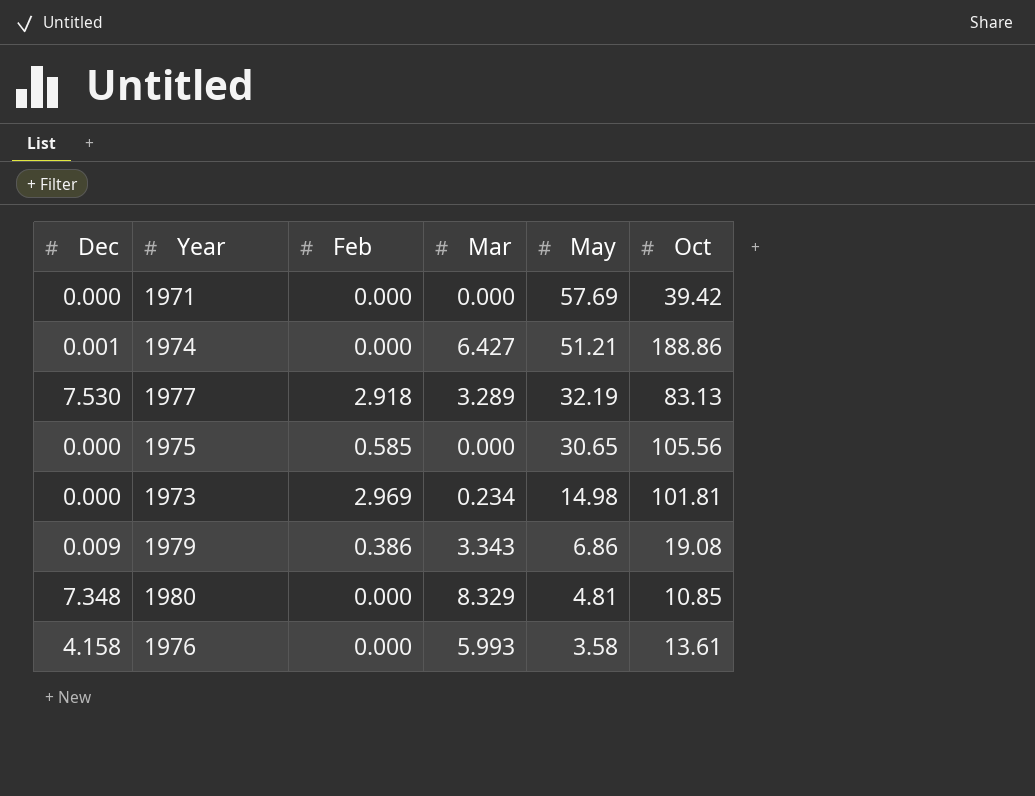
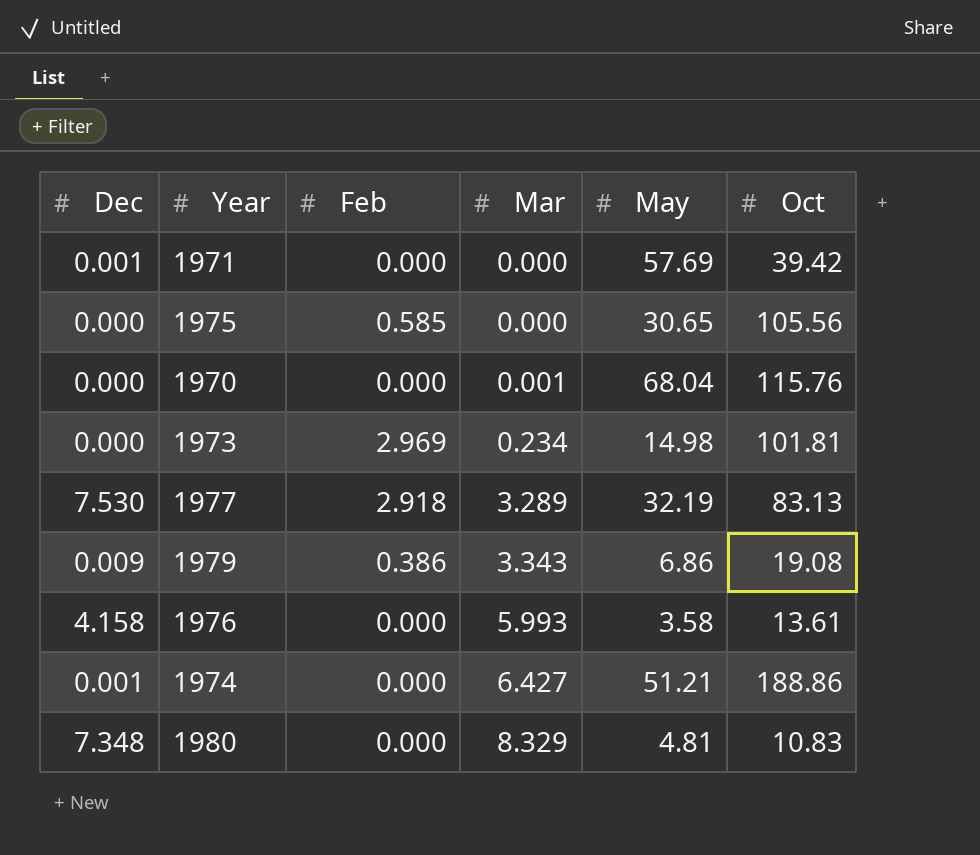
row order: May descending -> Mar ascending
1971 | Dec: 0.000 -> 0.001
row 1970: none -> 0.000 | 0.000 | 0.001 | 68.04 | 115.76
1980 | Oct: 10.85 -> 10.83

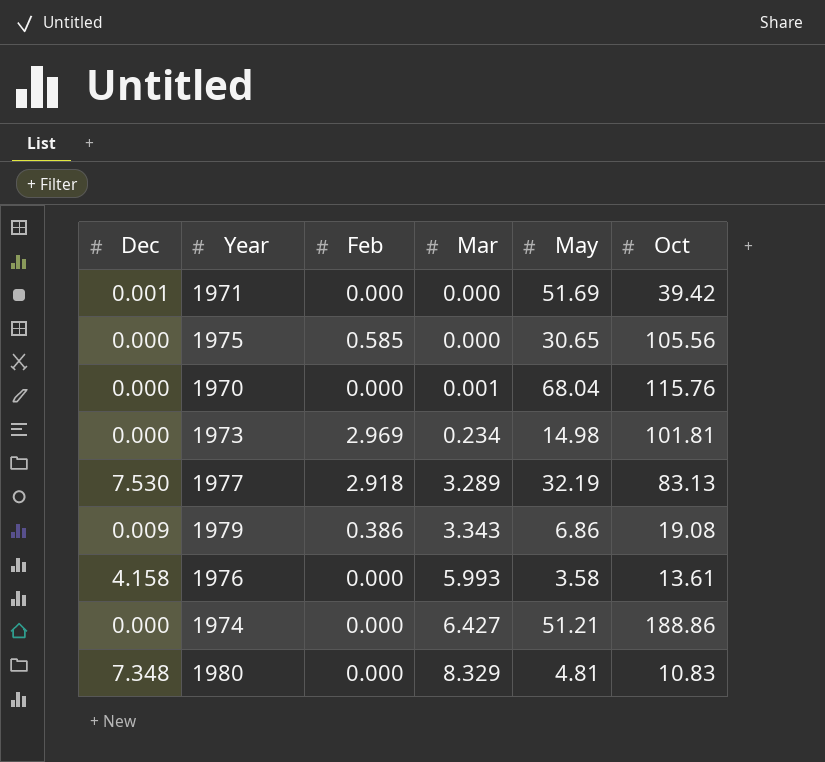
1971 | May: 57.69 -> 51.69
1974 | Dec: 0.001 -> 0.000

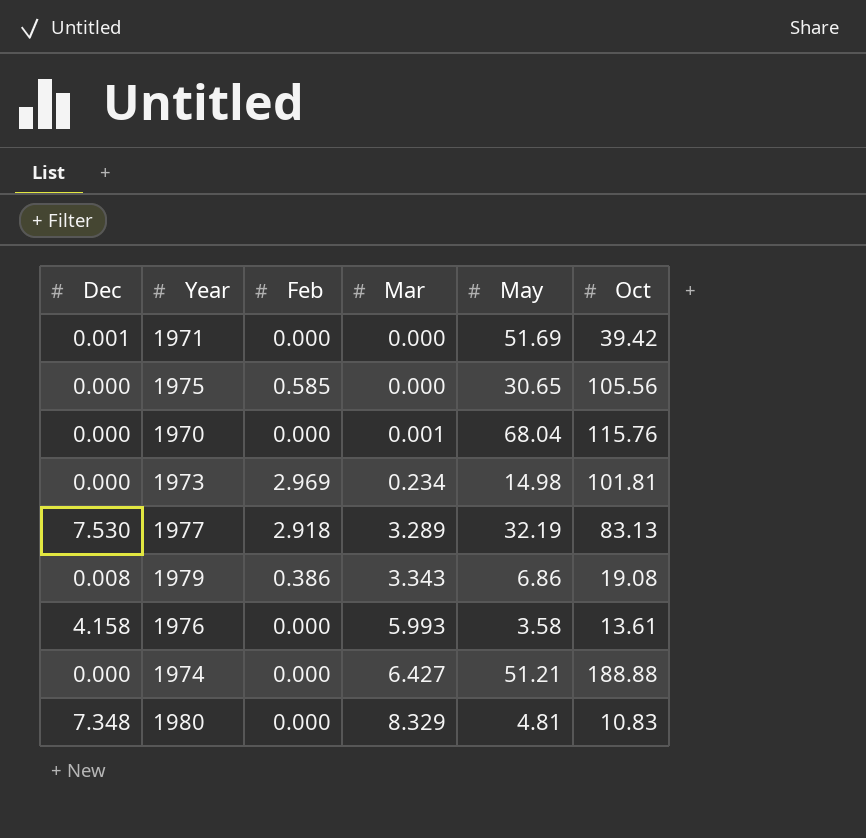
1979 | Dec: 0.009 -> 0.008
1974 | Oct: 188.86 -> 188.88

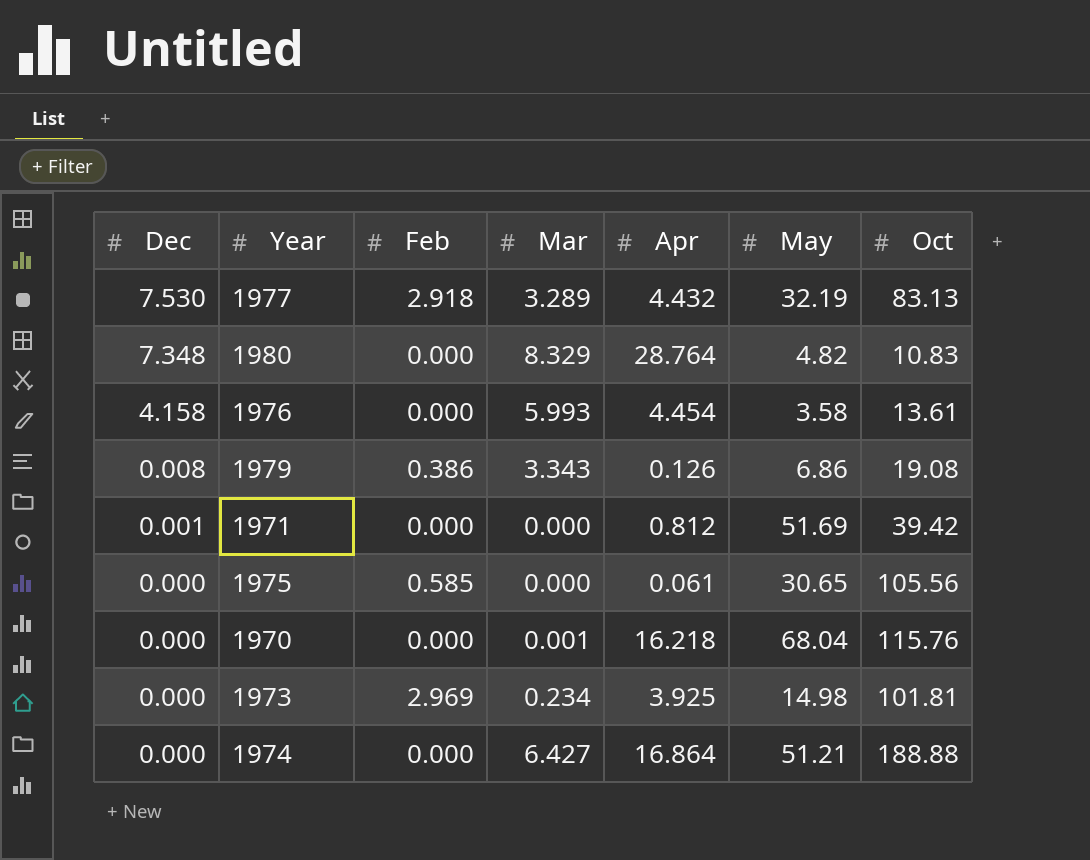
row order: Mar ascending -> Dec descending
column Apr | position: none -> 5
1980 | May: 4.81 -> 4.82

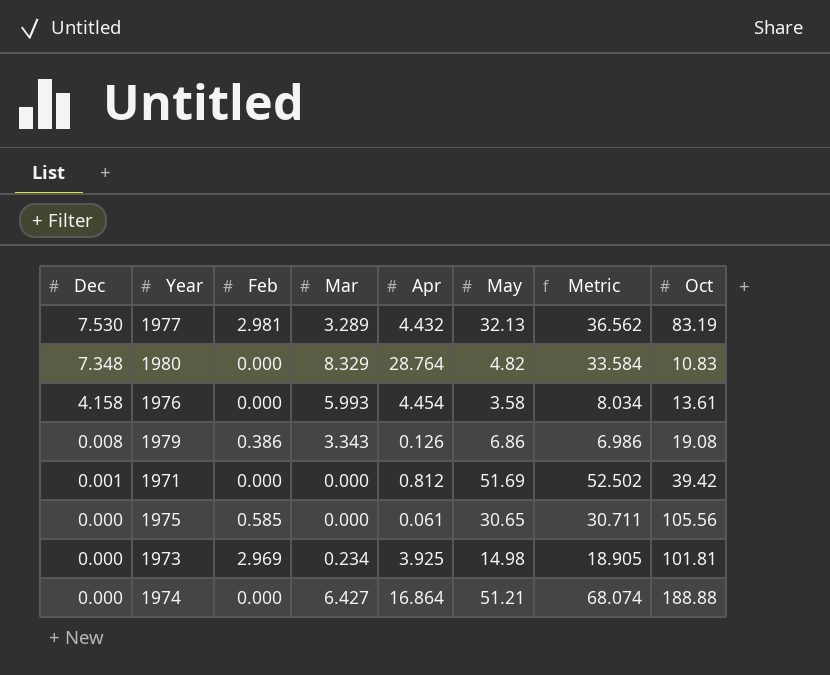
column Metric | formula: none -> [Apr] + [May]
row 1970: 0.000 | 0.000 | 0.001 | 16.218 | 68.04 | 115.76 -> none
1977 | Feb: 2.918 -> 2.981
1977 | May: 32.19 -> 32.13
1977 | Oct: 83.13 -> 83.19

